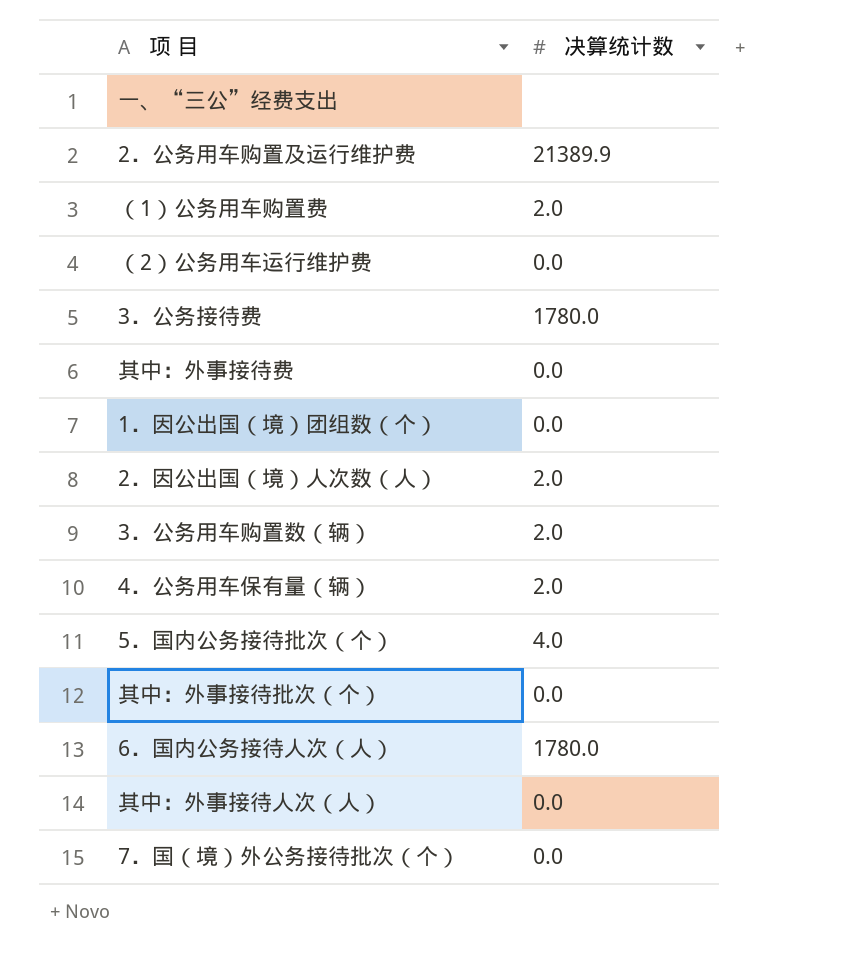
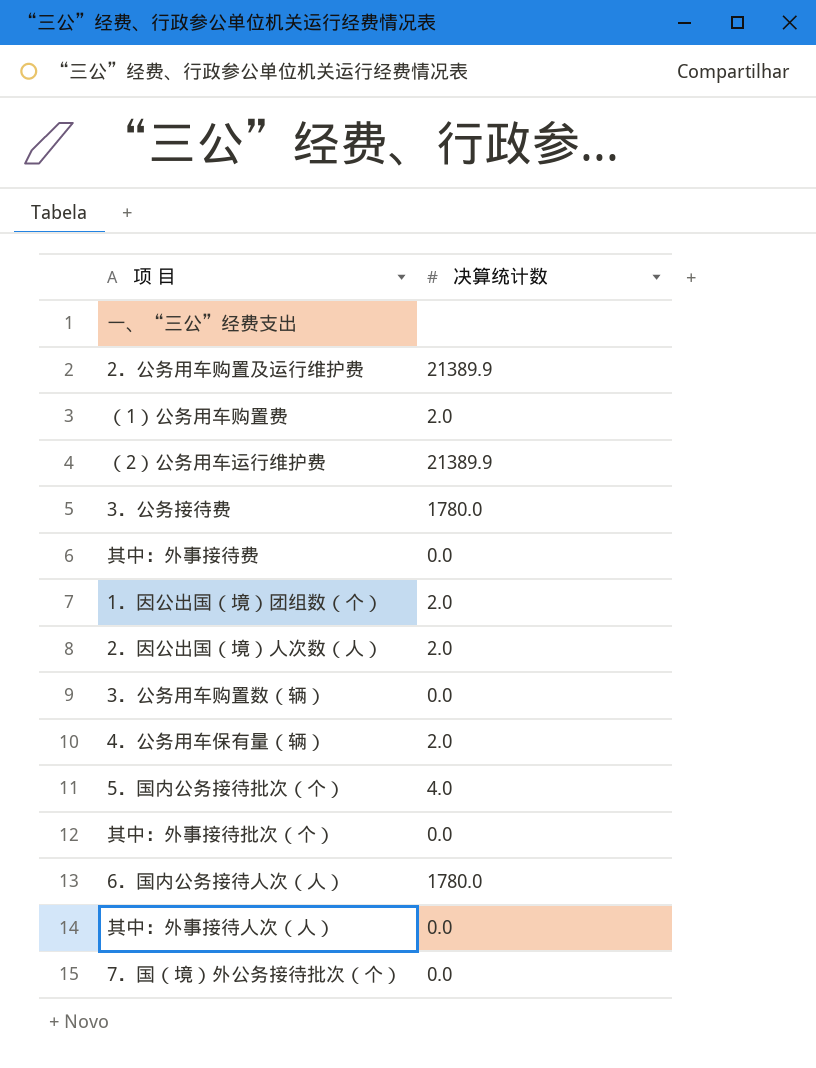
（2）公务用车运行维护费 | 决算统计数: 0.0 -> 21389.9
1．因公出国（境）团组数（个） | 决算统计数: 0.0 -> 2.0
3．公务用车购置数（辆） | 决算统计数: 2.0 -> 0.0

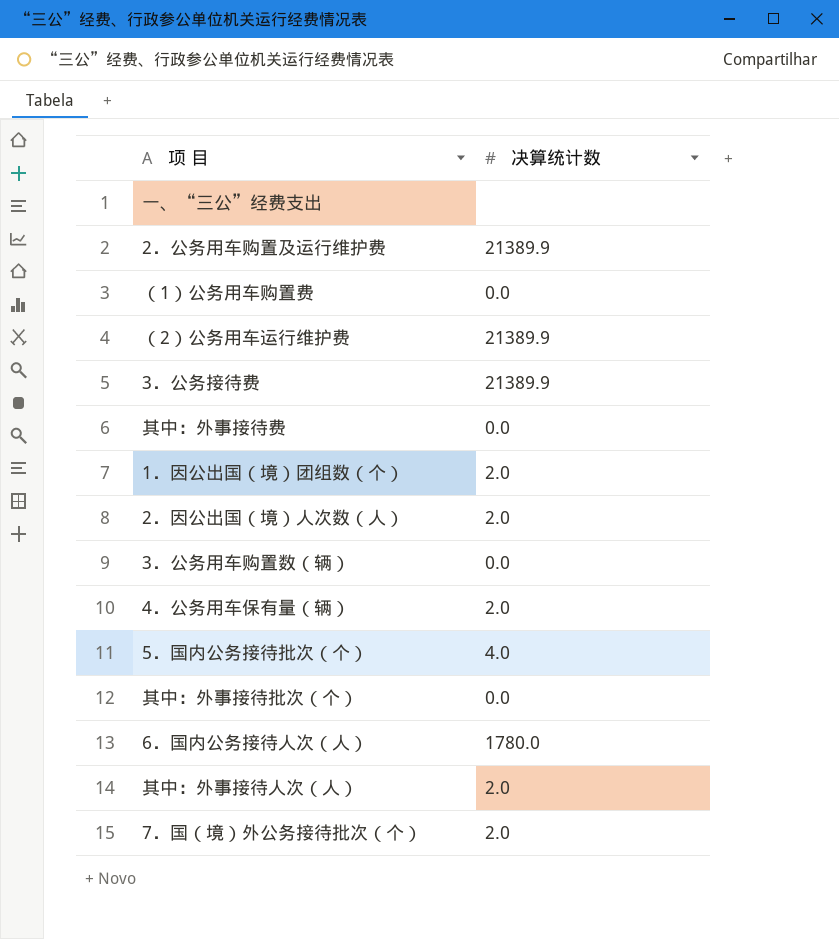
（1）公务用车购置费 | 决算统计数: 2.0 -> 0.0
3．公务接待费 | 决算统计数: 1780.0 -> 21389.9
其中：外事接待人次（人） | 决算统计数: 0.0 -> 2.0
7．国（境）外公务接待批次（个） | 决算统计数: 0.0 -> 2.0

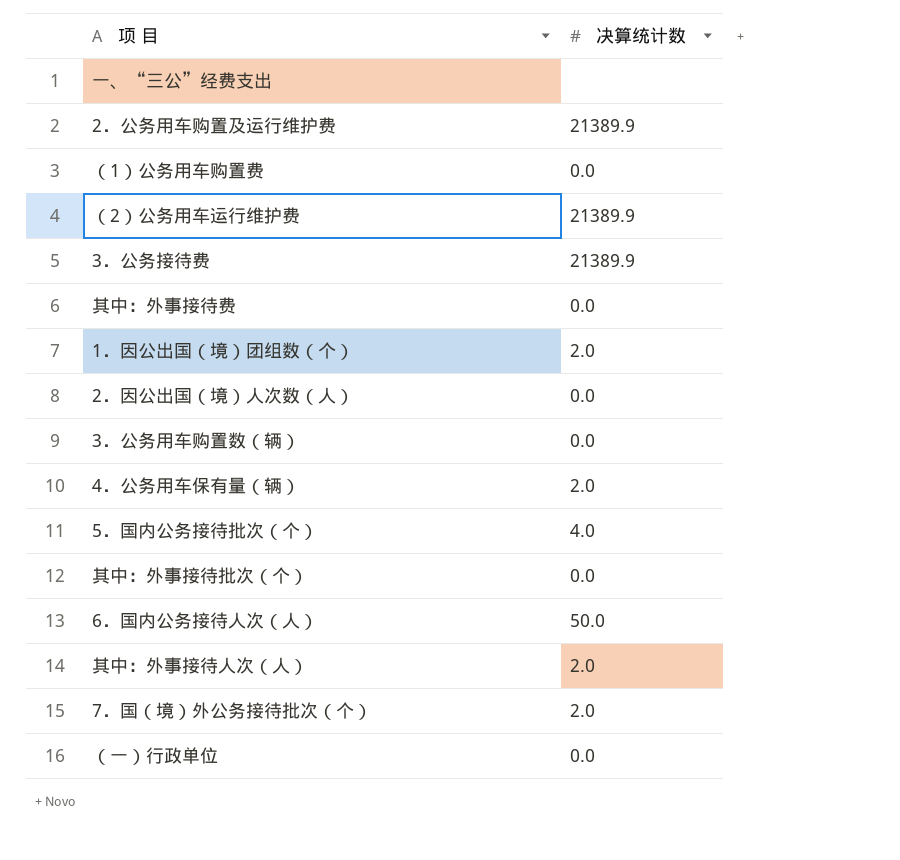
2．因公出国（境）人次数（人） | 决算统计数: 2.0 -> 0.0
6．国内公务接待人次（人） | 决算统计数: 1780.0 -> 50.0
row （一）行政单位: none -> 0.0

